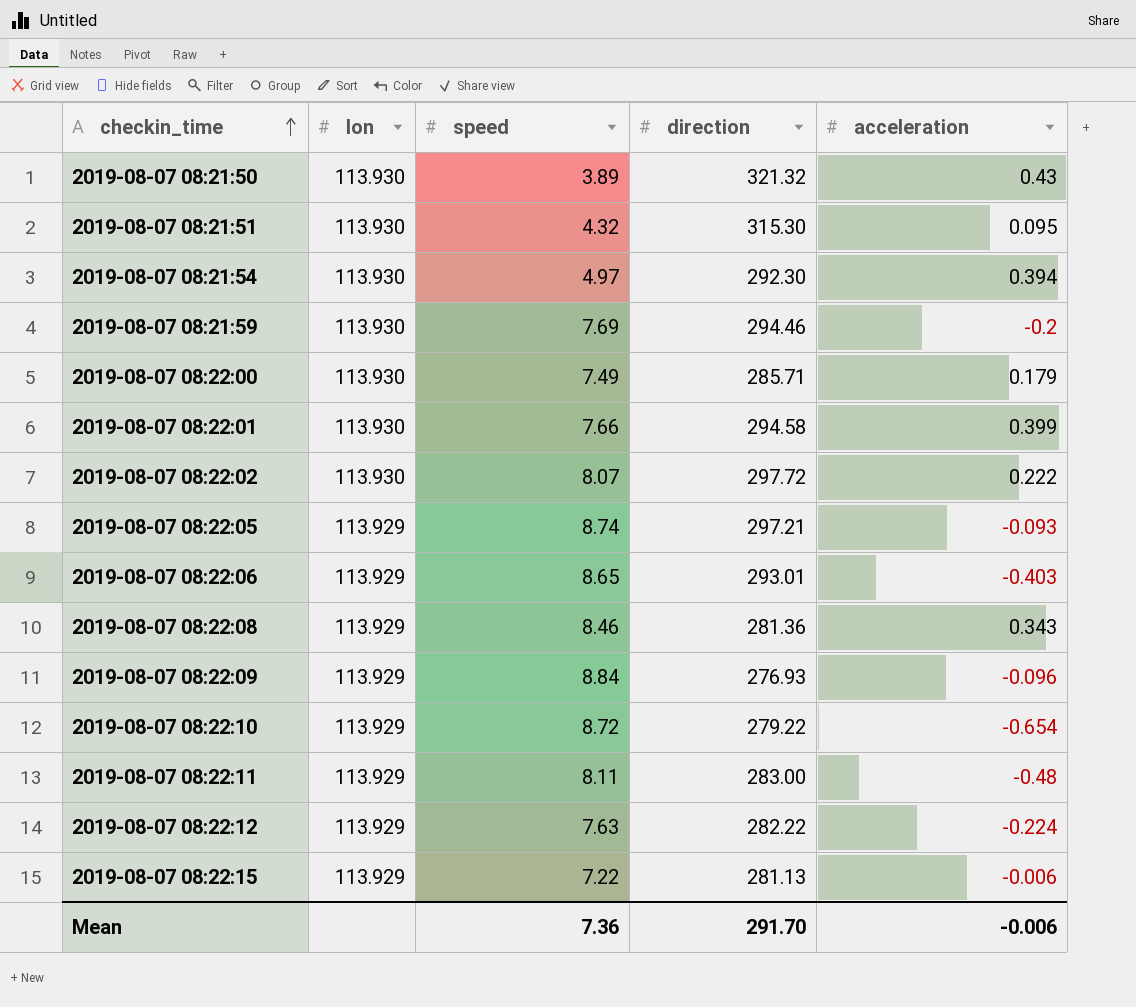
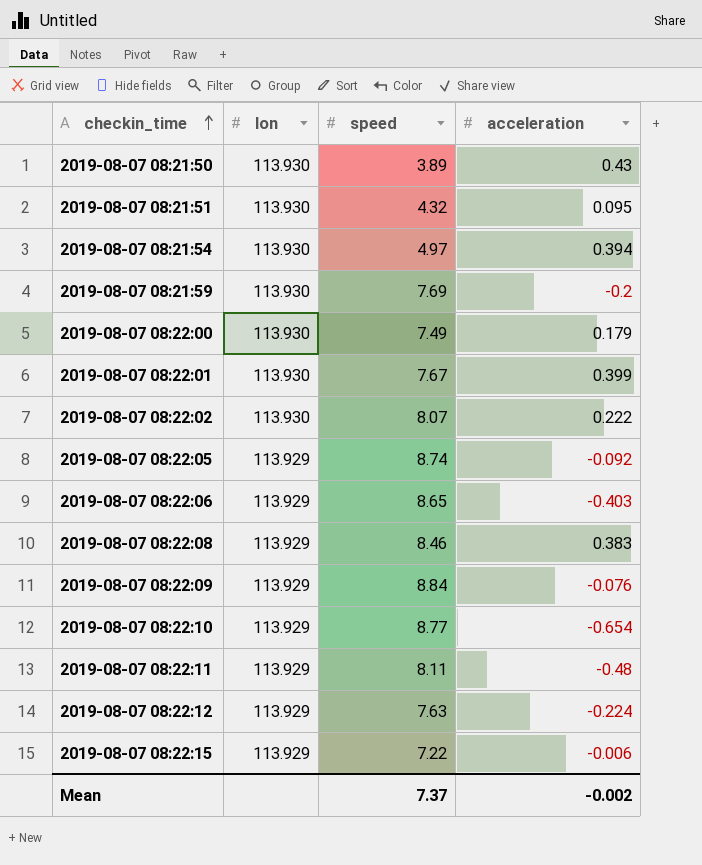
column direction | position: 4 -> none
2019-08-07 08:22:01 | speed: 7.66 -> 7.67
2019-08-07 08:22:05 | acceleration: -0.093 -> -0.092
2019-08-07 08:22:08 | acceleration: 0.343 -> 0.383
2019-08-07 08:22:09 | acceleration: -0.096 -> -0.076
2019-08-07 08:22:10 | speed: 8.72 -> 8.77
Mean | speed: 7.36 -> 7.37
Mean | acceleration: -0.006 -> -0.002

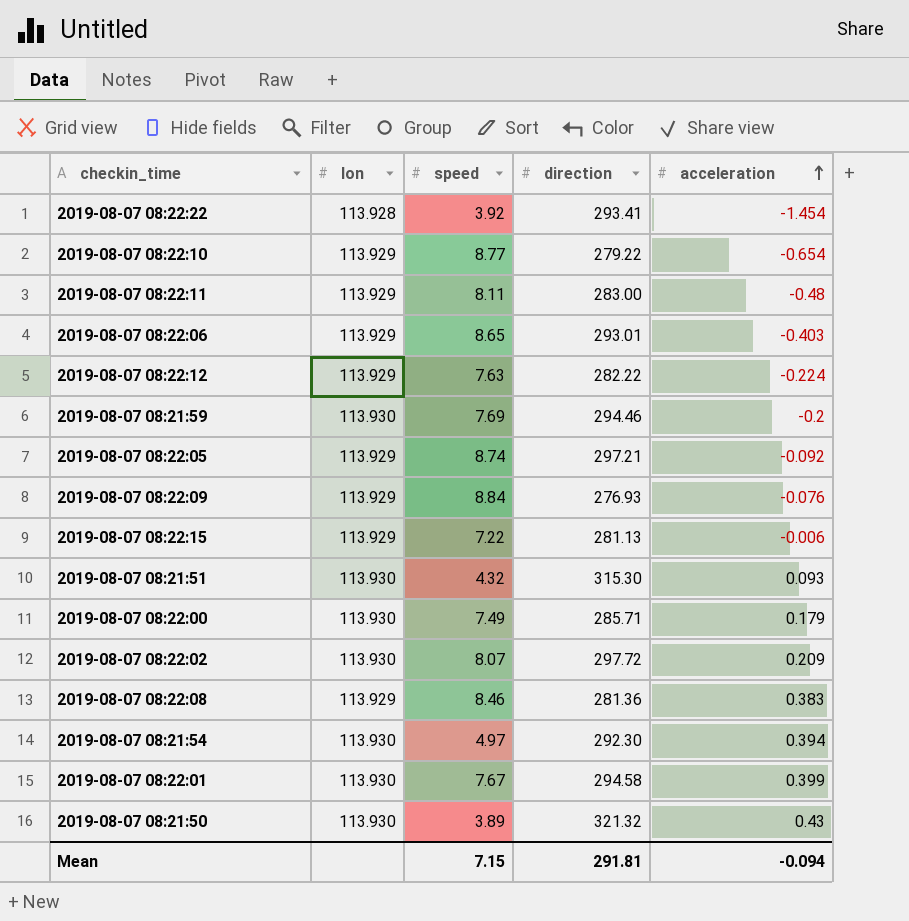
row order: checkin_time ascending -> acceleration ascending
column direction | position: none -> 4
row 2019-08-07 08:22:22: none -> 113.928 | 3.92 | 293.41 | -1.454
2019-08-07 08:21:51 | acceleration: 0.095 -> 0.093
2019-08-07 08:22:02 | acceleration: 0.222 -> 0.209
Mean | speed: 7.37 -> 7.15
Mean | acceleration: -0.002 -> -0.094

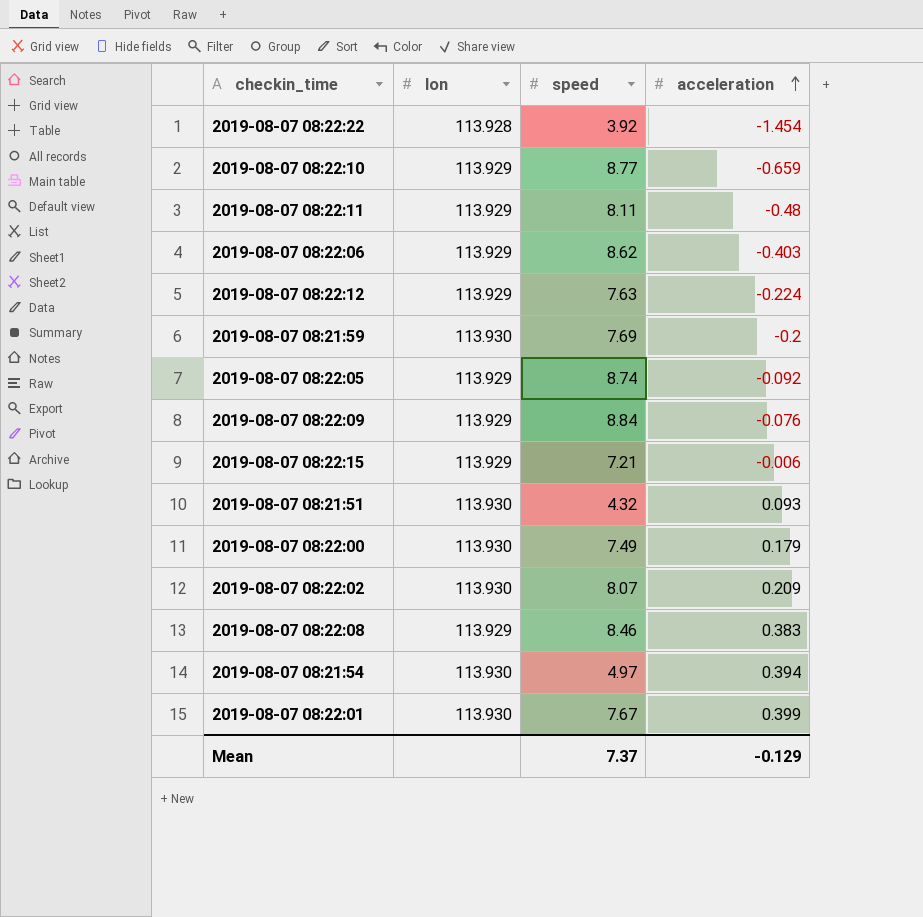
column direction | position: 4 -> none
row 2019-08-07 08:21:50: 113.930 | 3.89 | 321.32 | 0.43 -> none
2019-08-07 08:22:10 | acceleration: -0.654 -> -0.659
2019-08-07 08:22:06 | speed: 8.65 -> 8.62
2019-08-07 08:22:15 | speed: 7.22 -> 7.21
Mean | speed: 7.15 -> 7.37
Mean | acceleration: -0.094 -> -0.129

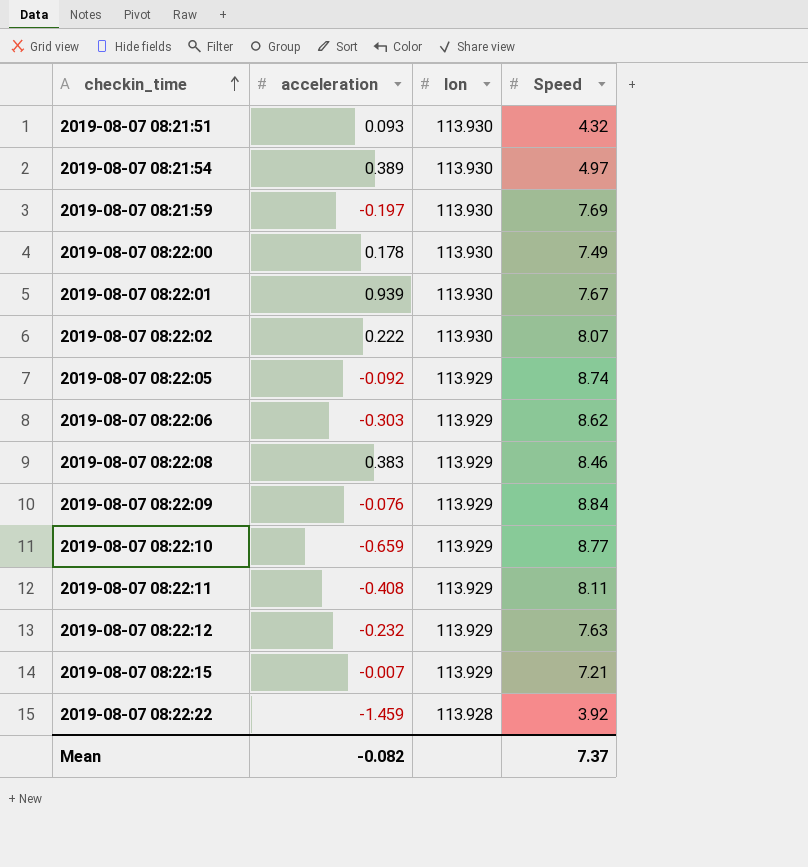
row order: acceleration ascending -> checkin_time ascending
column acceleration | position: 4 -> 2
column name: speed -> Speed
2019-08-07 08:21:54 | acceleration: 0.394 -> 0.389
2019-08-07 08:21:59 | acceleration: -0.2 -> -0.197
2019-08-07 08:22:00 | acceleration: 0.179 -> 0.178
2019-08-07 08:22:01 | acceleration: 0.399 -> 0.939
2019-08-07 08:22:02 | acceleration: 0.209 -> 0.222
2019-08-07 08:22:06 | acceleration: -0.403 -> -0.303
2019-08-07 08:22:11 | acceleration: -0.48 -> -0.408
2019-08-07 08:22:12 | acceleration: -0.224 -> -0.232
2019-08-07 08:22:15 | acceleration: -0.006 -> -0.007
2019-08-07 08:22:22 | acceleration: -1.454 -> -1.459
Mean | acceleration: -0.129 -> -0.082

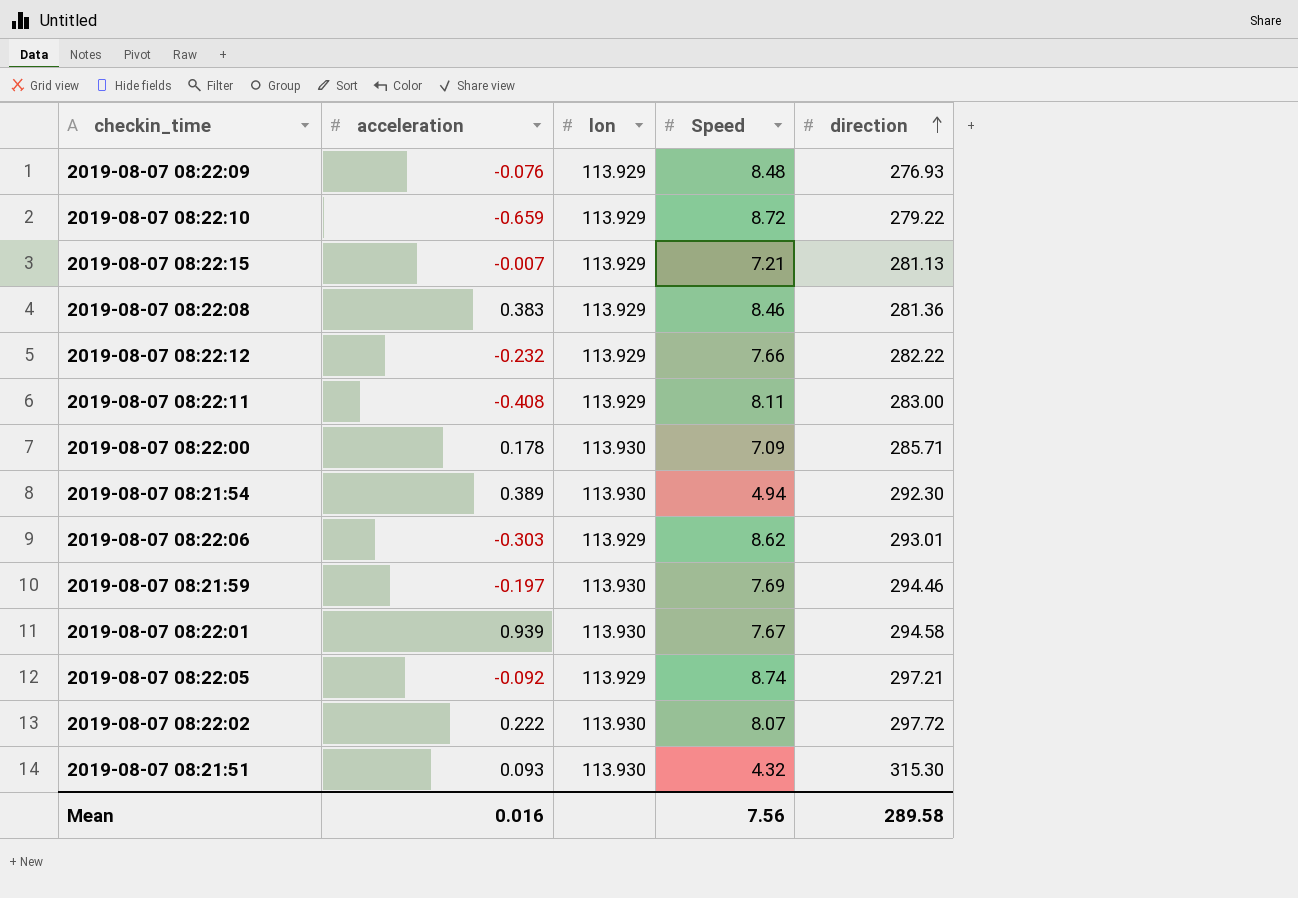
row order: checkin_time ascending -> direction ascending
column direction | position: none -> 5
row 2019-08-07 08:22:22: -1.459 | 113.928 | 3.92 -> none
2019-08-07 08:22:09 | Speed: 8.84 -> 8.48
2019-08-07 08:22:10 | Speed: 8.77 -> 8.72
2019-08-07 08:22:12 | Speed: 7.63 -> 7.66
2019-08-07 08:22:00 | Speed: 7.49 -> 7.09
2019-08-07 08:21:54 | Speed: 4.97 -> 4.94
Mean | acceleration: -0.082 -> 0.016
Mean | Speed: 7.37 -> 7.56

